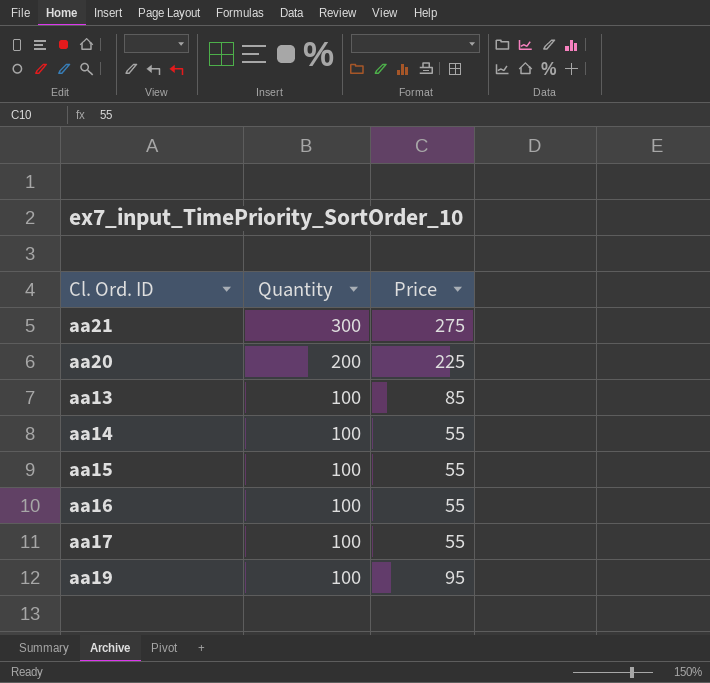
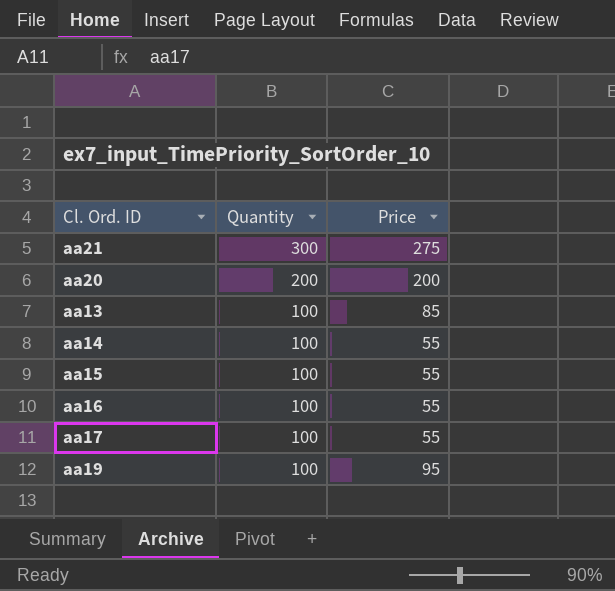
aa20 | Price: 225 -> 200

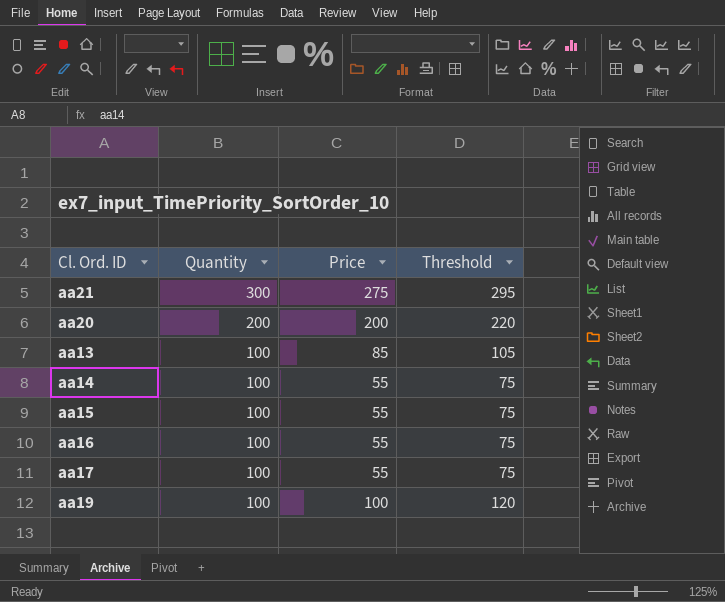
column Threshold | formula: none -> [Price] + 20
aa19 | Price: 95 -> 100

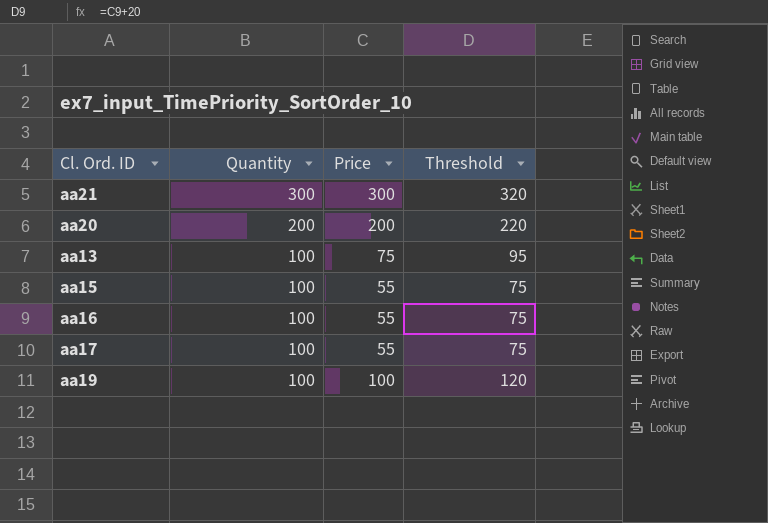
row aa14: 100 | 55 | 75 -> none
aa21 | Price: 275 -> 300
aa21 | Threshold: 295 -> 320
aa13 | Price: 85 -> 75
aa13 | Threshold: 105 -> 95

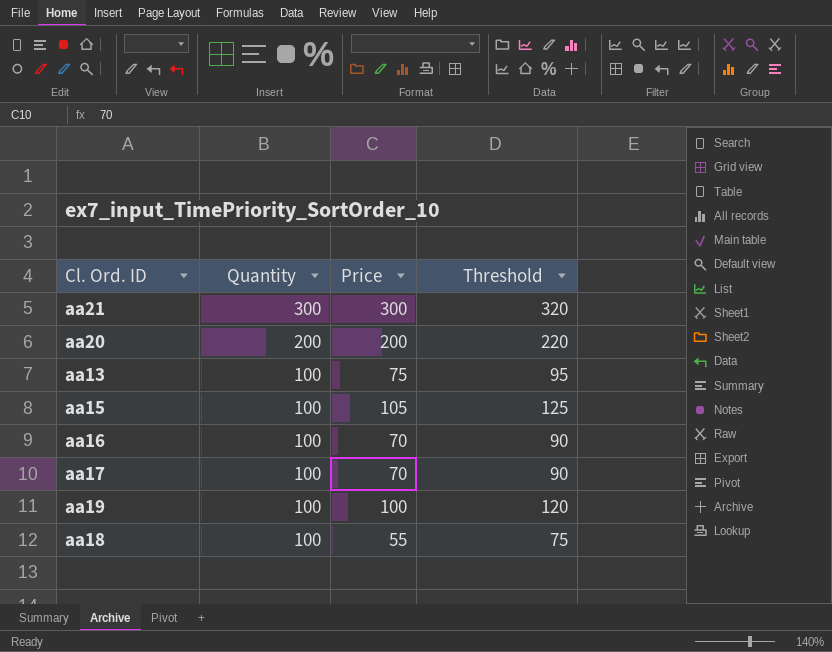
aa15 | Price: 55 -> 105
aa15 | Threshold: 75 -> 125
aa16 | Price: 55 -> 70
aa16 | Threshold: 75 -> 90
aa17 | Price: 55 -> 70
aa17 | Threshold: 75 -> 90
row aa18: none -> 100 | 55 | 75

